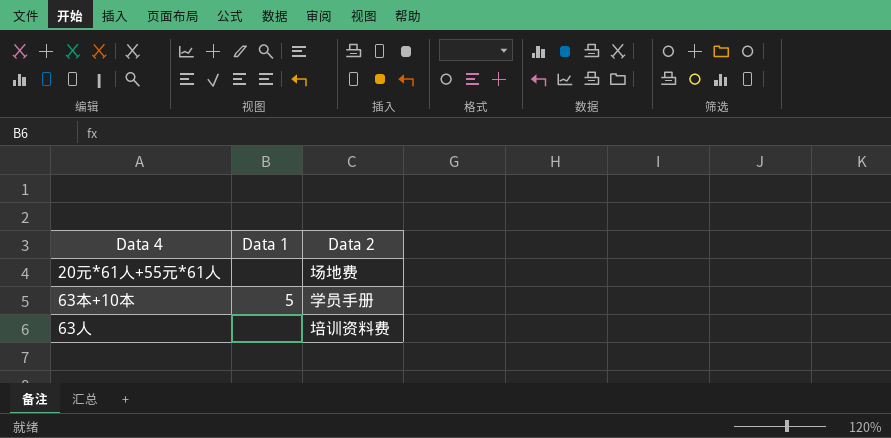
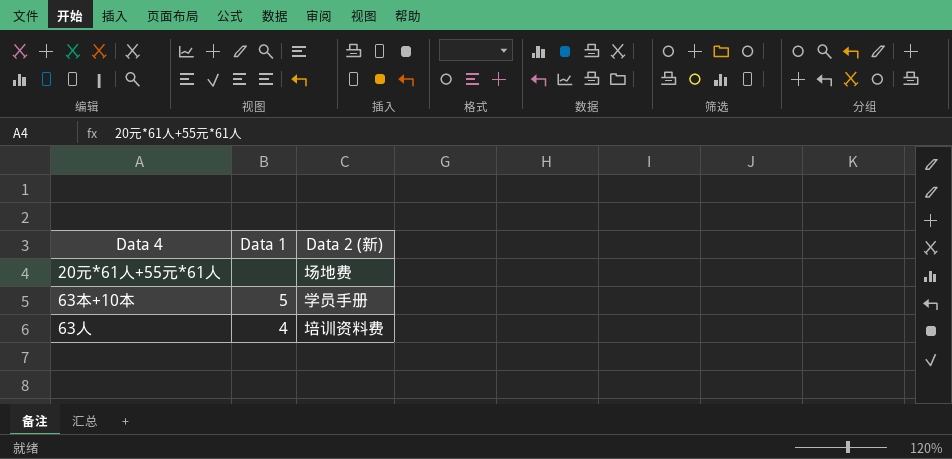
column name: Data 2 -> Data 2 (新)
63人 | Data 1: none -> 4

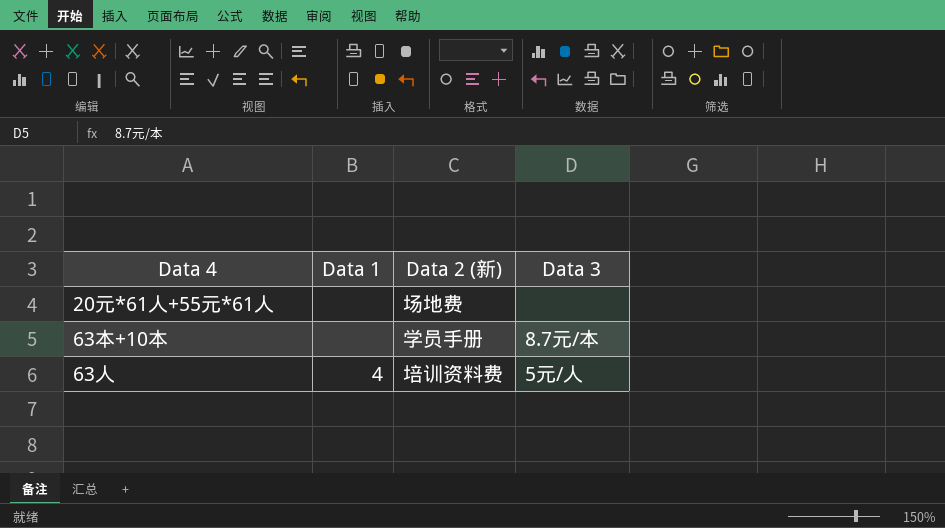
column Data 3 | position: none -> 4
63本+10本 | Data 1: 5 -> none

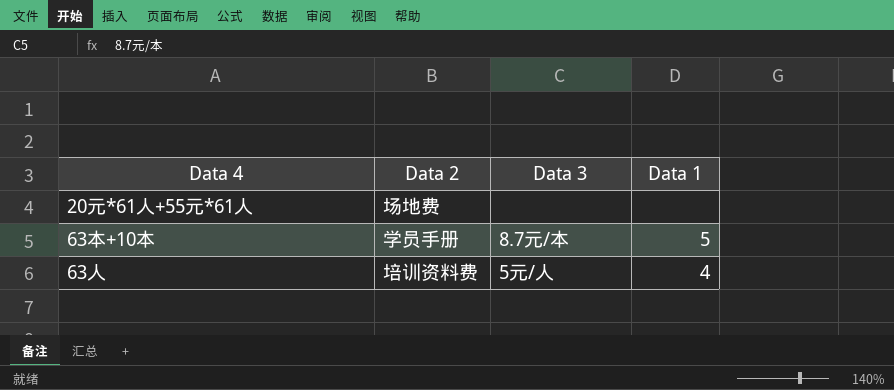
column name: Data 2 (新) -> Data 2
column Data 1 | position: 2 -> 4
63本+10本 | Data 1: none -> 5

